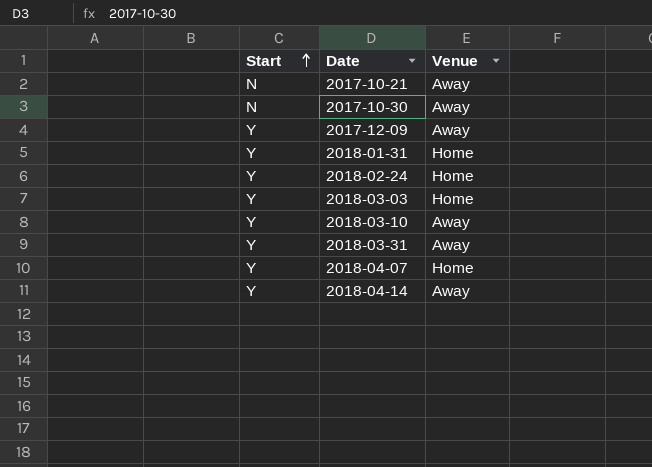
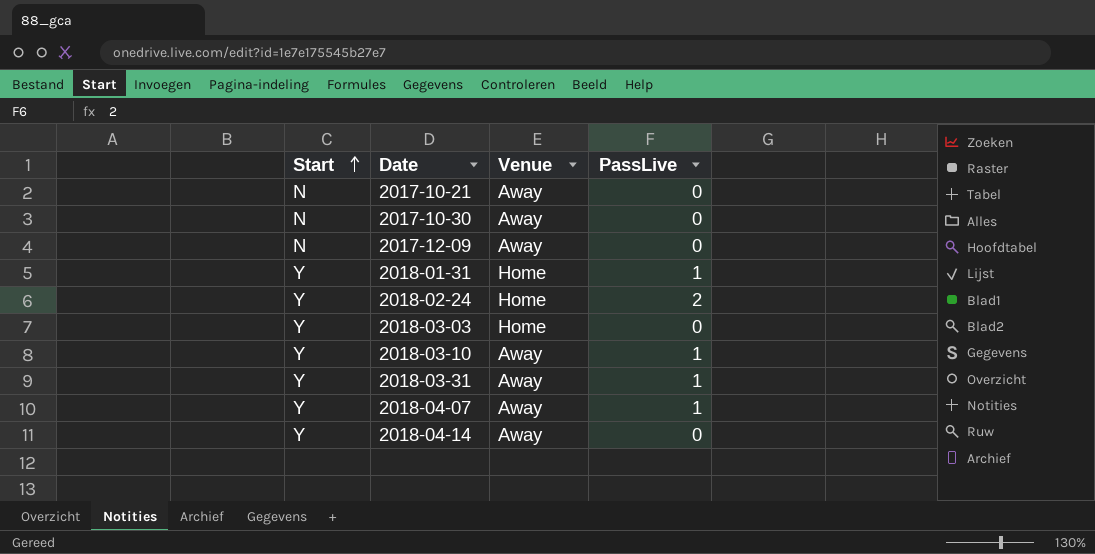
column PassLive | position: none -> 4
2017-12-09 | Start: Y -> N
2018-04-07 | Venue: Home -> Away

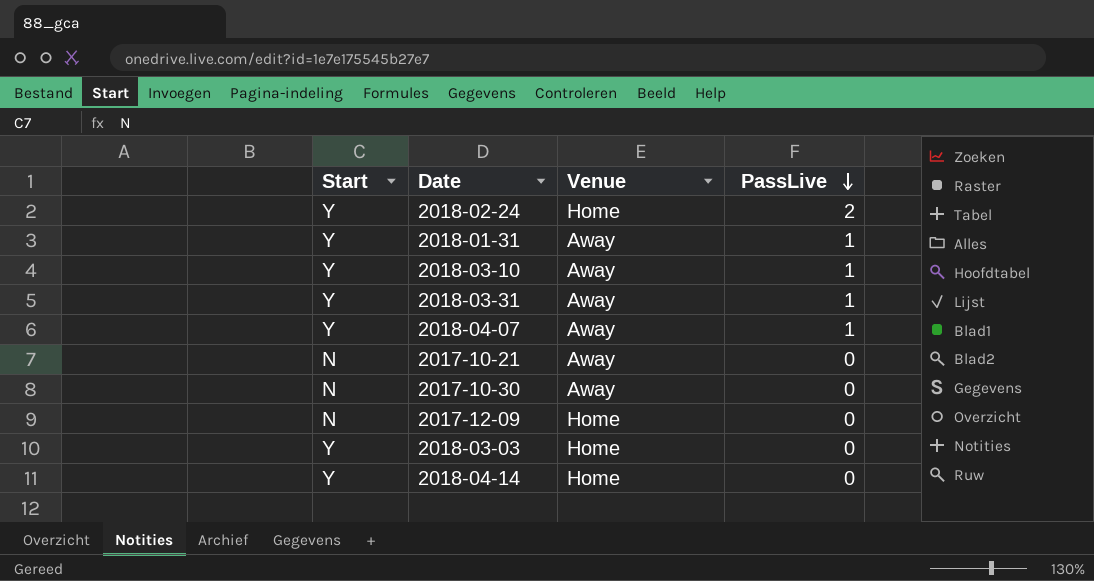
row order: Start ascending -> PassLive descending
2018-01-31 | Venue: Home -> Away
2017-12-09 | Venue: Away -> Home
2018-04-14 | Venue: Away -> Home

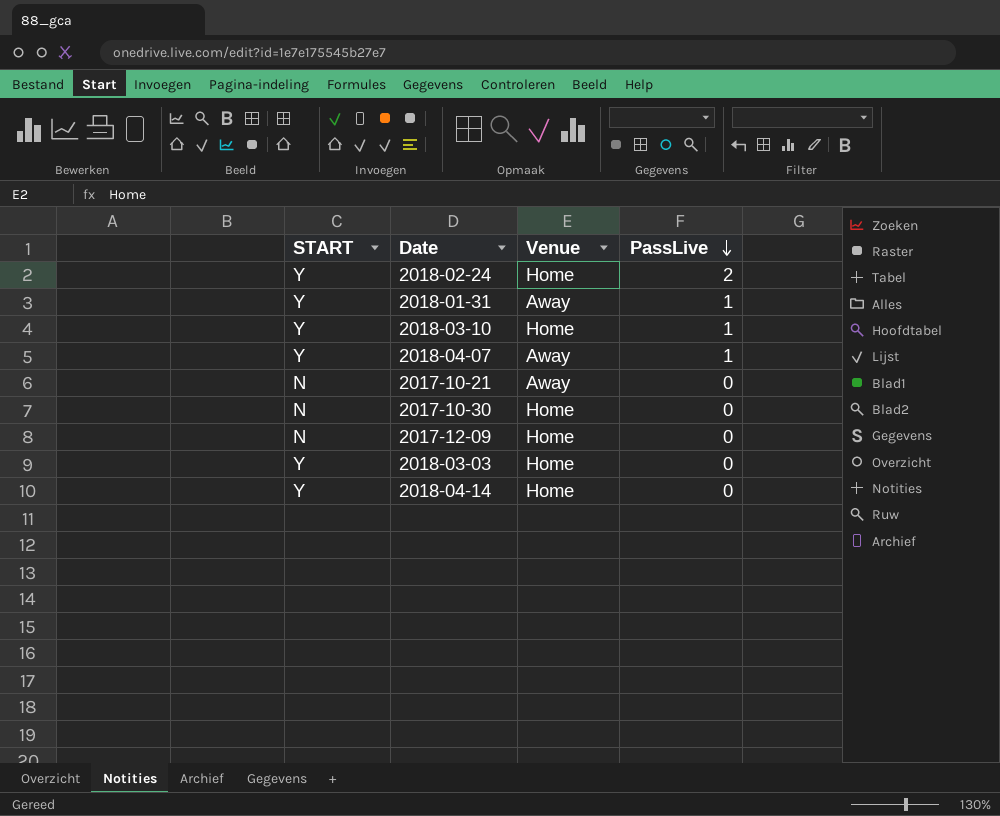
column name: Start -> START
row 2018-03-31: Y | Away | 1 -> none
2018-03-10 | Venue: Away -> Home
2017-10-30 | Venue: Away -> Home

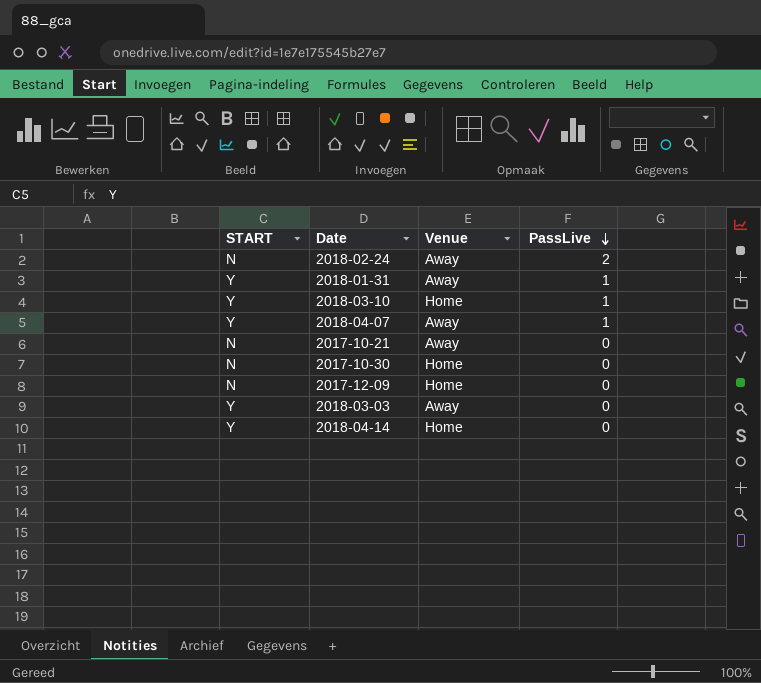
2018-02-24 | START: Y -> N
2018-02-24 | Venue: Home -> Away
2018-03-03 | Venue: Home -> Away

